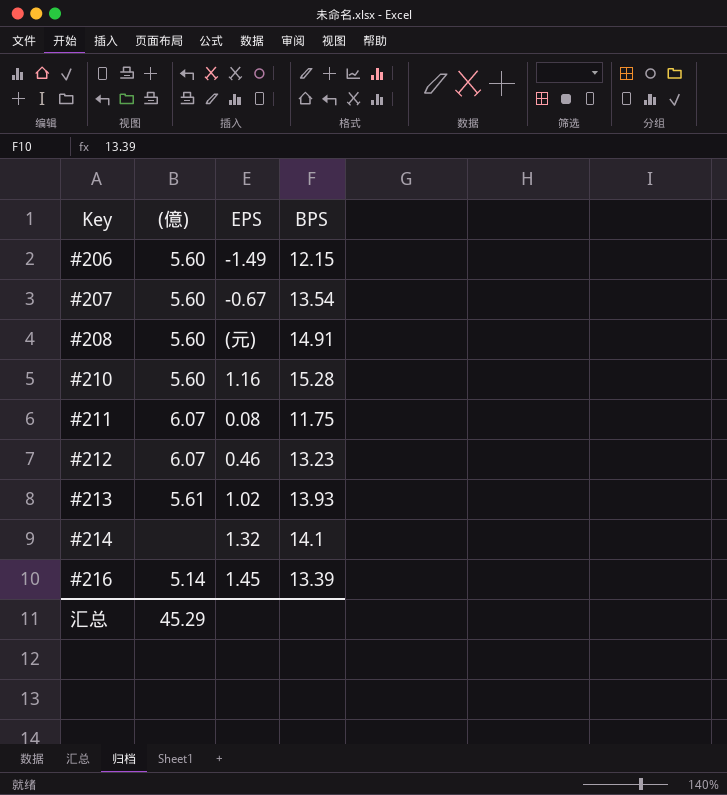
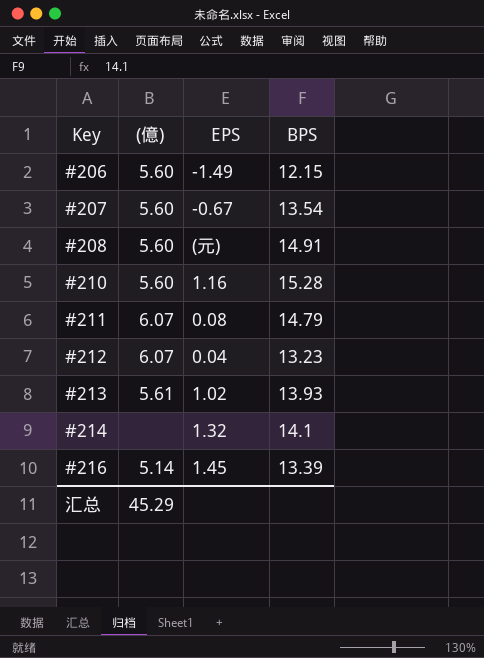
#211 | BPS: 11.75 -> 14.79
#212 | EPS: 0.46 -> 0.04

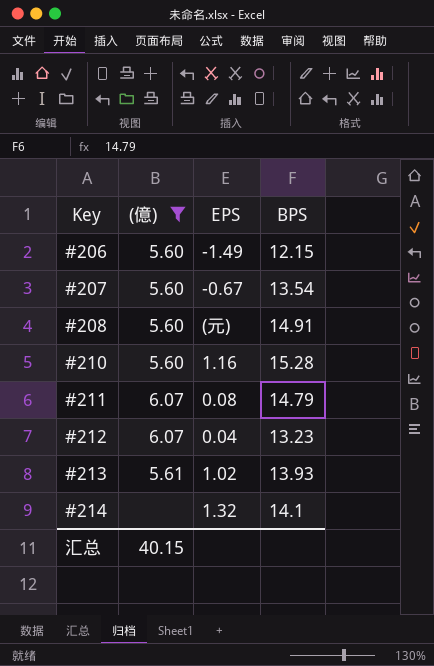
filter: none -> (億) != 5.14
汇总 | (億): 45.29 -> 40.15

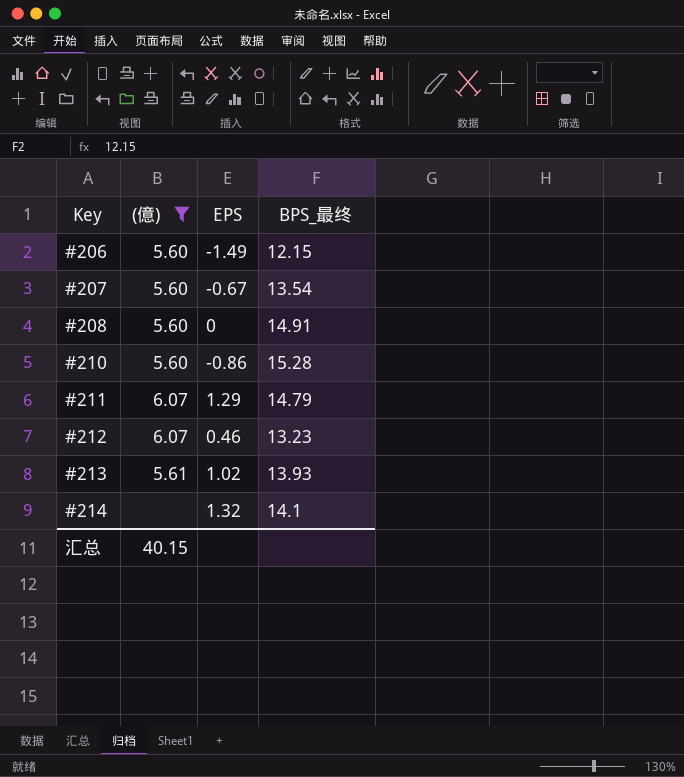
column name: BPS -> BPS_最终
#208 | EPS: (元) -> 0
#210 | EPS: 1.16 -> -0.86
#211 | EPS: 0.08 -> 1.29
#212 | EPS: 0.04 -> 0.46

